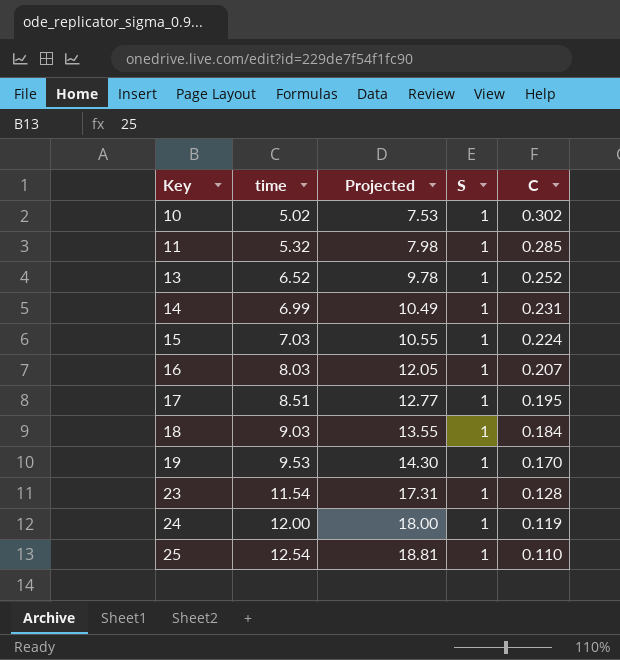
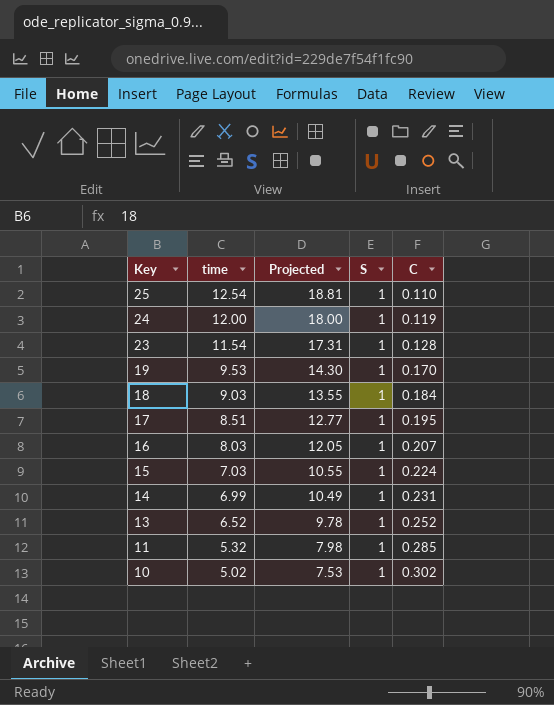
row order: Key ascending -> Key descending

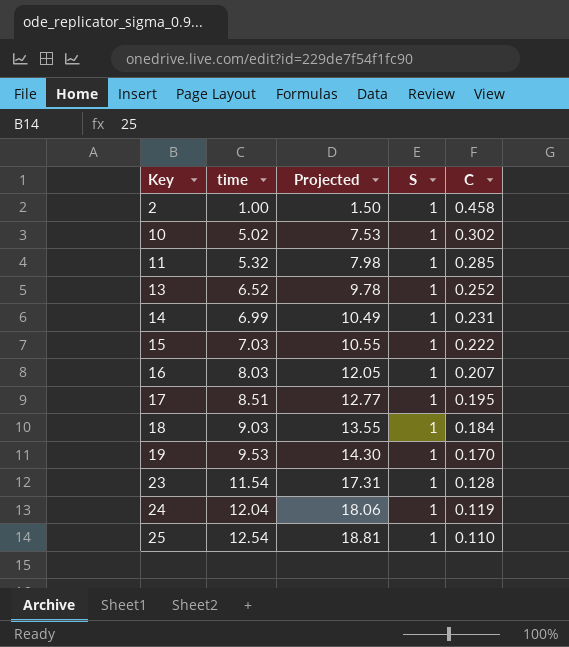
row order: Key descending -> Key ascending
row 2: none -> 1.00 | 1.50 | 1 | 0.458
15 | C: 0.224 -> 0.222
24 | time: 12.00 -> 12.04
24 | Projected: 18.00 -> 18.06

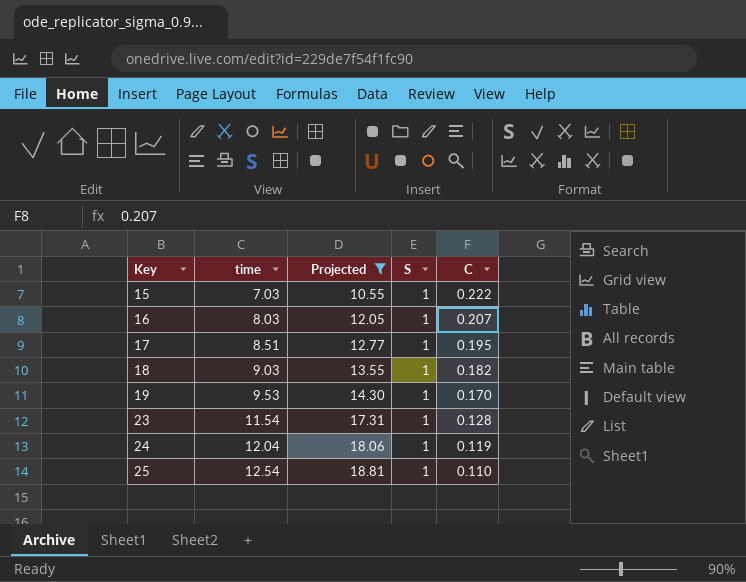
filter: none -> Projected >= 10.55
18 | C: 0.184 -> 0.182

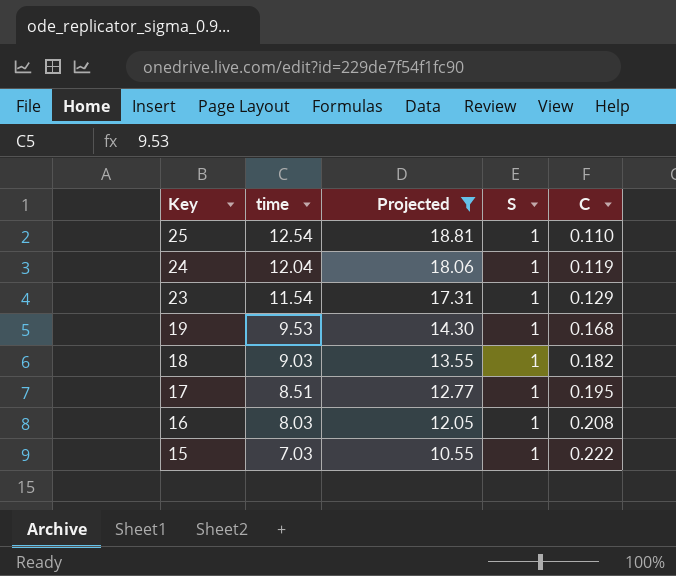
row order: Key ascending -> Key descending
23 | C: 0.128 -> 0.129
19 | C: 0.170 -> 0.168
16 | C: 0.207 -> 0.208

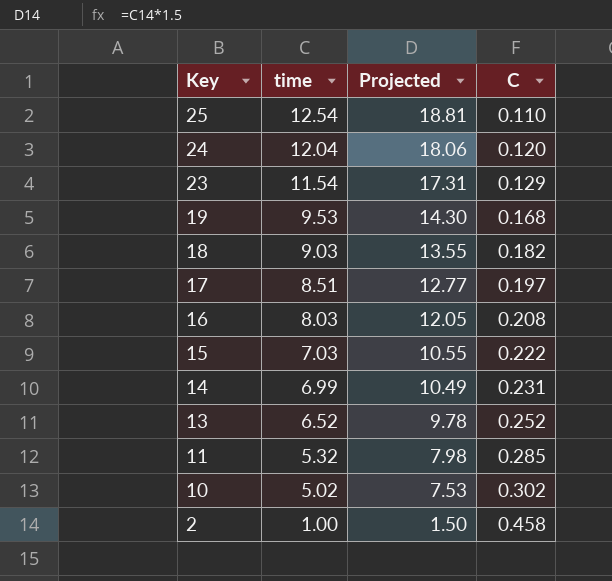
filter: Projected >= 10.55 -> none
column S | position: 4 -> none
24 | C: 0.119 -> 0.120
17 | C: 0.195 -> 0.197

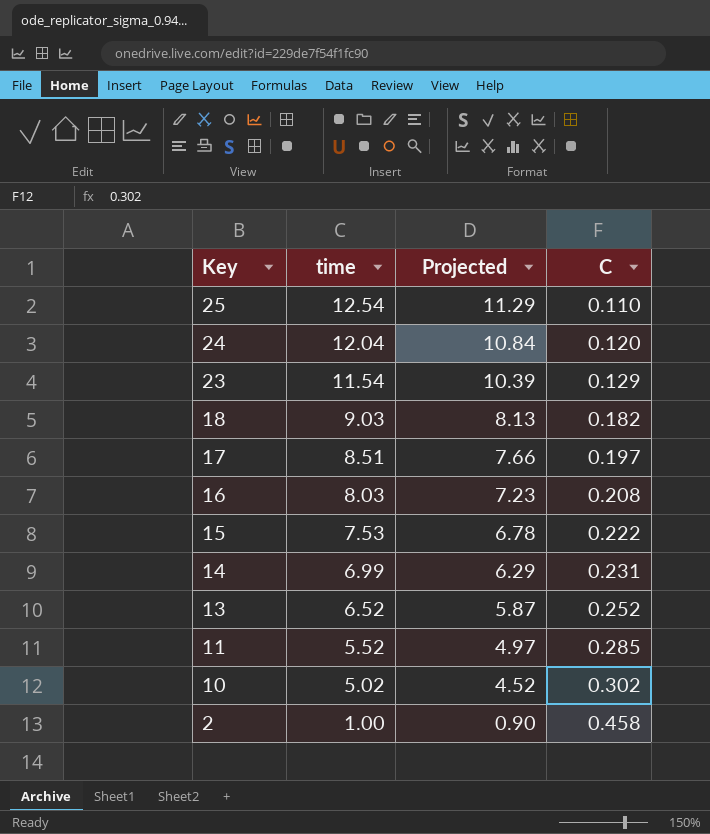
column Projected | formula: [time] * 1.5 -> [time] * 0.9
row 19: 9.53 | 14.30 | 0.168 -> none
15 | time: 7.03 -> 7.53
11 | time: 5.32 -> 5.52

